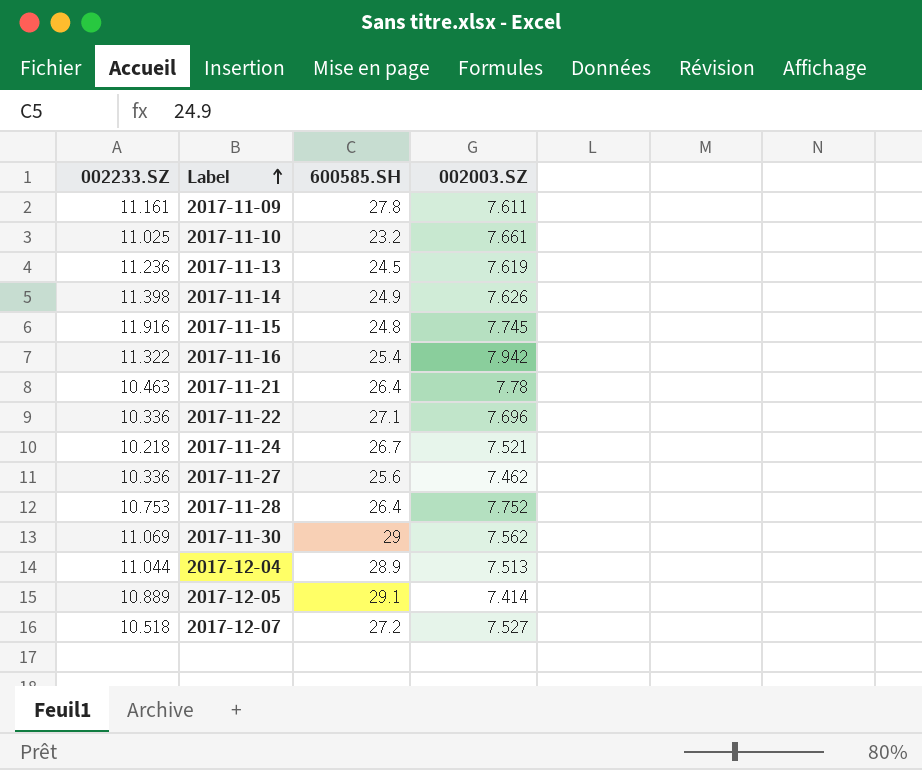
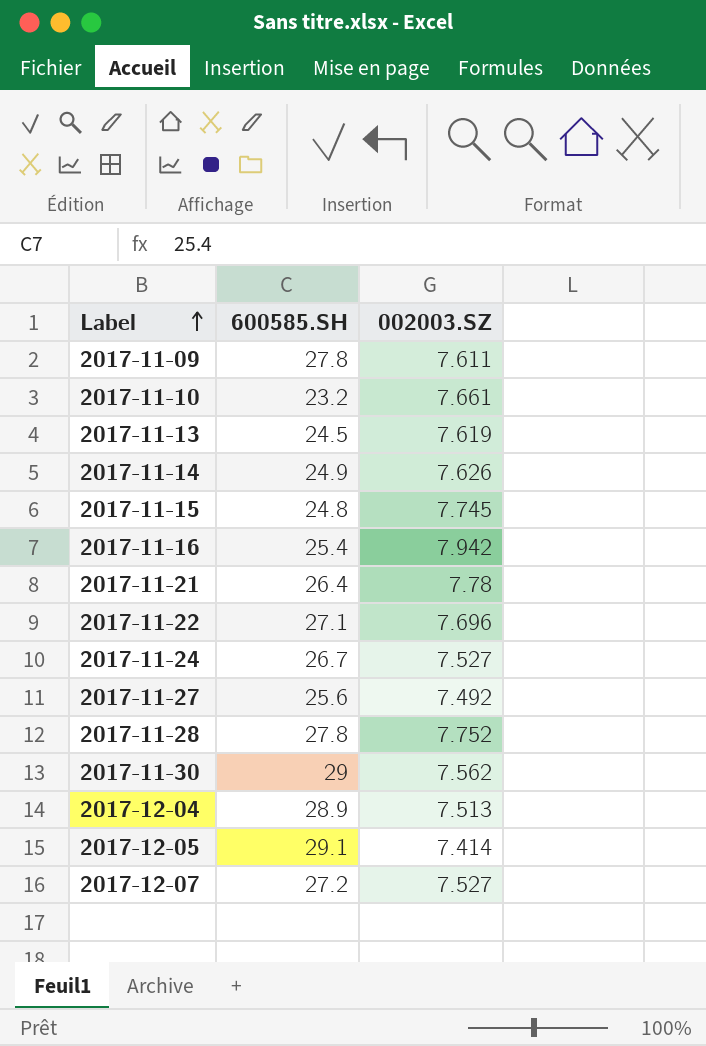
column 002233.SZ | position: 1 -> none
2017-11-24 | 002003.SZ: 7.521 -> 7.527
2017-11-27 | 002003.SZ: 7.462 -> 7.492
2017-11-28 | 600585.SH: 26.4 -> 27.8

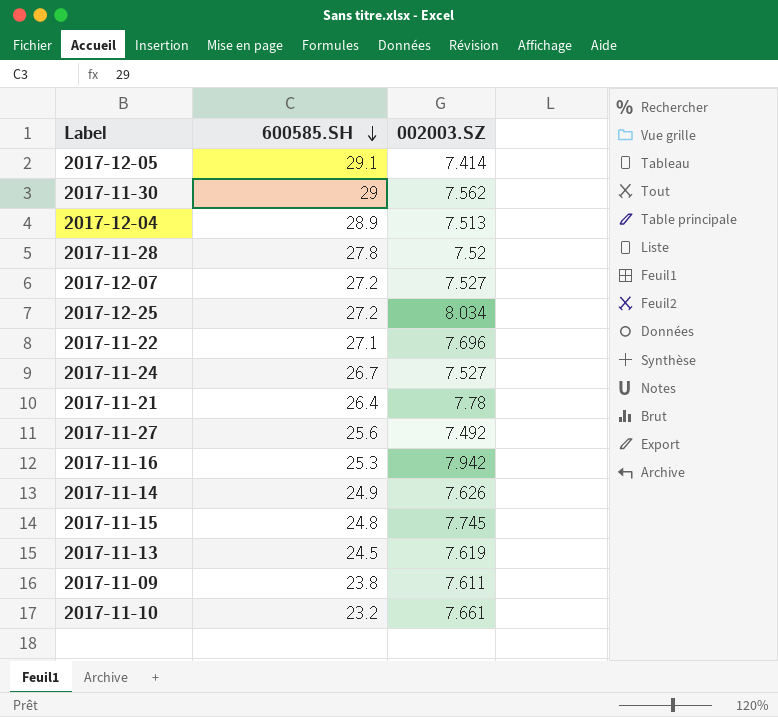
row order: Label ascending -> 600585.SH descending
2017-11-28 | 002003.SZ: 7.752 -> 7.52
row 2017-12-25: none -> 27.2 | 8.034
2017-11-16 | 600585.SH: 25.4 -> 25.3
2017-11-09 | 600585.SH: 27.8 -> 23.8

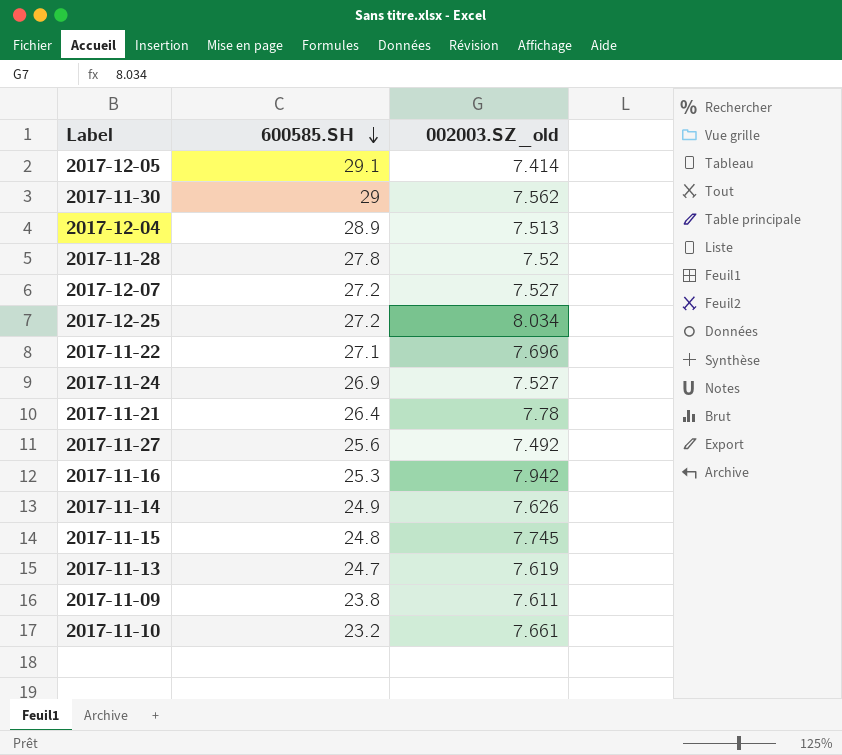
column name: 002003.SZ -> 002003.SZ_old
2017-11-24 | 600585.SH: 26.7 -> 26.9
2017-11-13 | 600585.SH: 24.5 -> 24.7

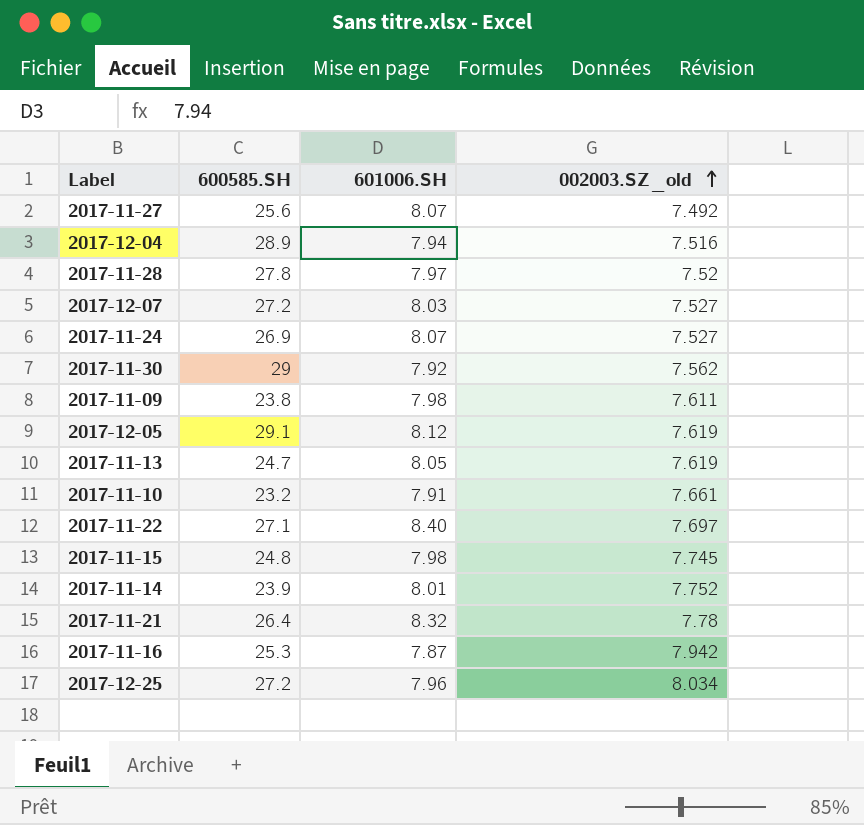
row order: 600585.SH descending -> 002003.SZ_old ascending
column 601006.SH | position: none -> 3
2017-12-04 | 002003.SZ_old: 7.513 -> 7.516
2017-12-05 | 002003.SZ_old: 7.414 -> 7.619
2017-11-22 | 002003.SZ_old: 7.696 -> 7.697
2017-11-14 | 600585.SH: 24.9 -> 23.9
2017-11-14 | 002003.SZ_old: 7.626 -> 7.752

